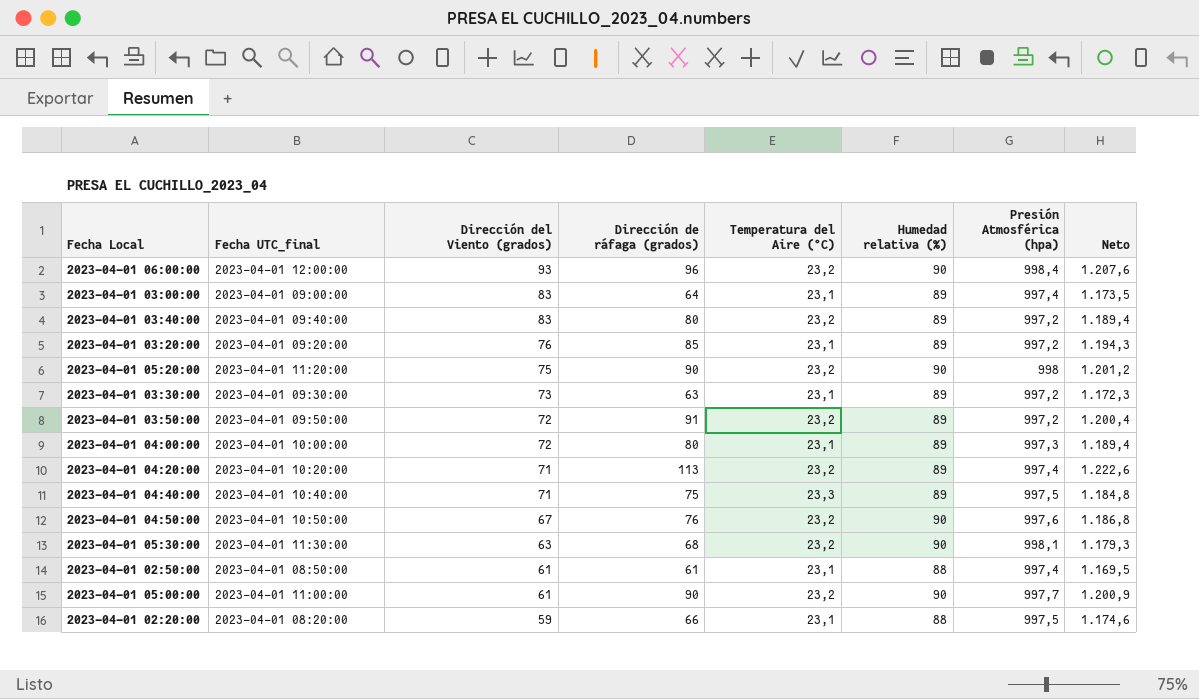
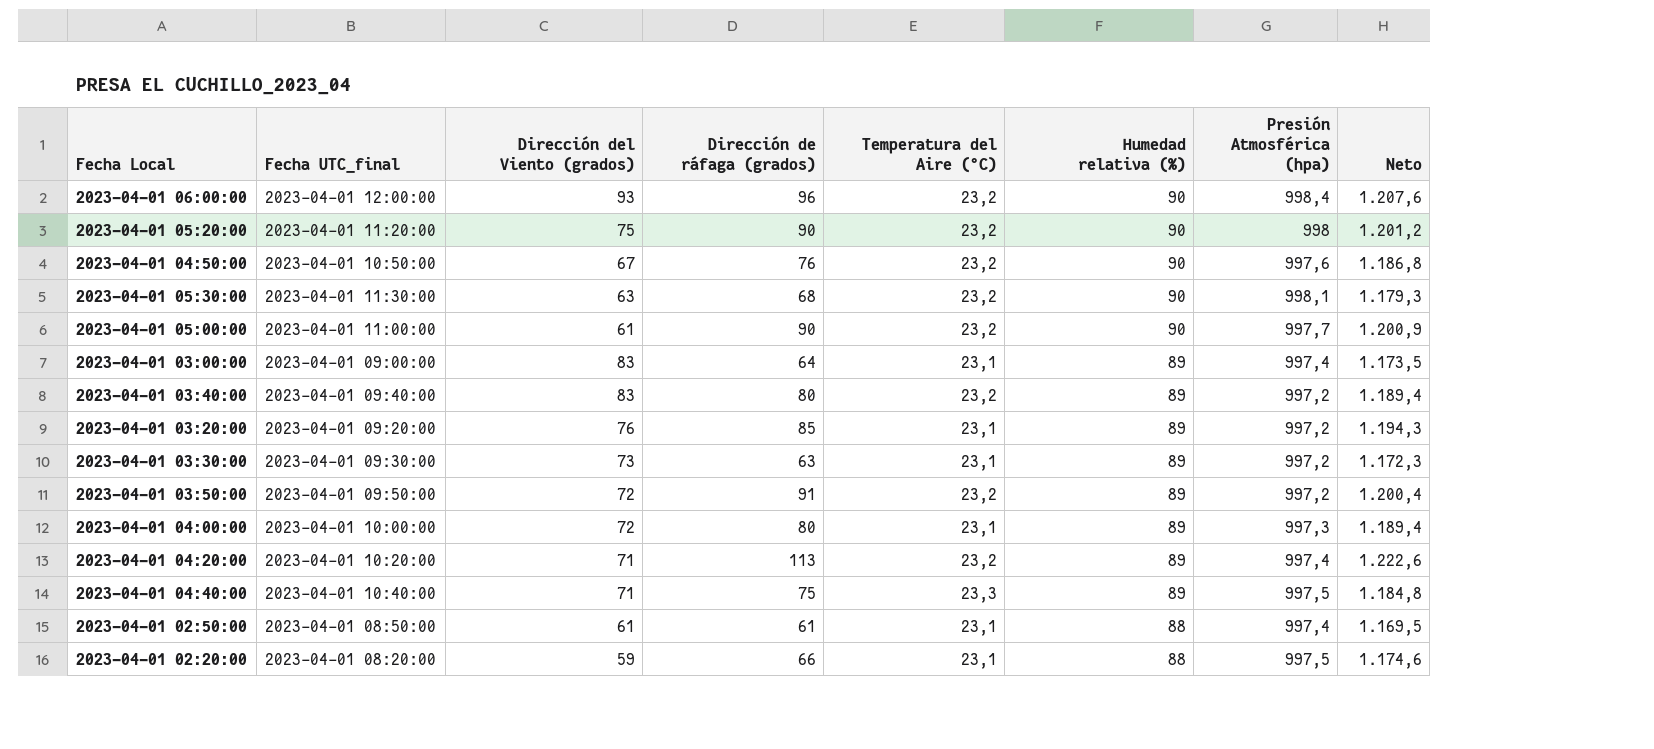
row order: Dirección del Viento (grados) descending -> Humedad relativa (%) descending

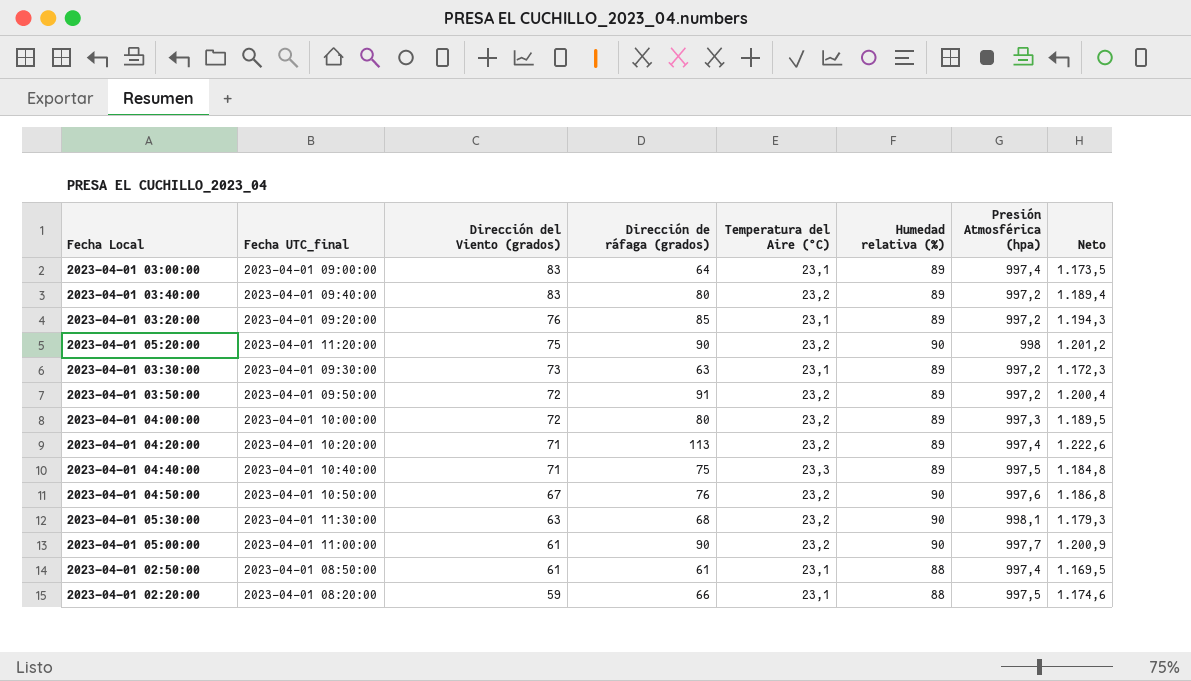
row order: Humedad relativa (%) descending -> Dirección del Viento (grados) descending
row 2023-04-01 06:00:00: 2023-04-01 12:00:00 | 93 | 96 | 23,2 | 90 | 998,4 | 1.207,6 -> none
2023-04-01 04:00:00 | Temperatura del Aire (°C): 23,1 -> 23,2
2023-04-01 04:00:00 | Neto: 1.189,4 -> 1.189,5

